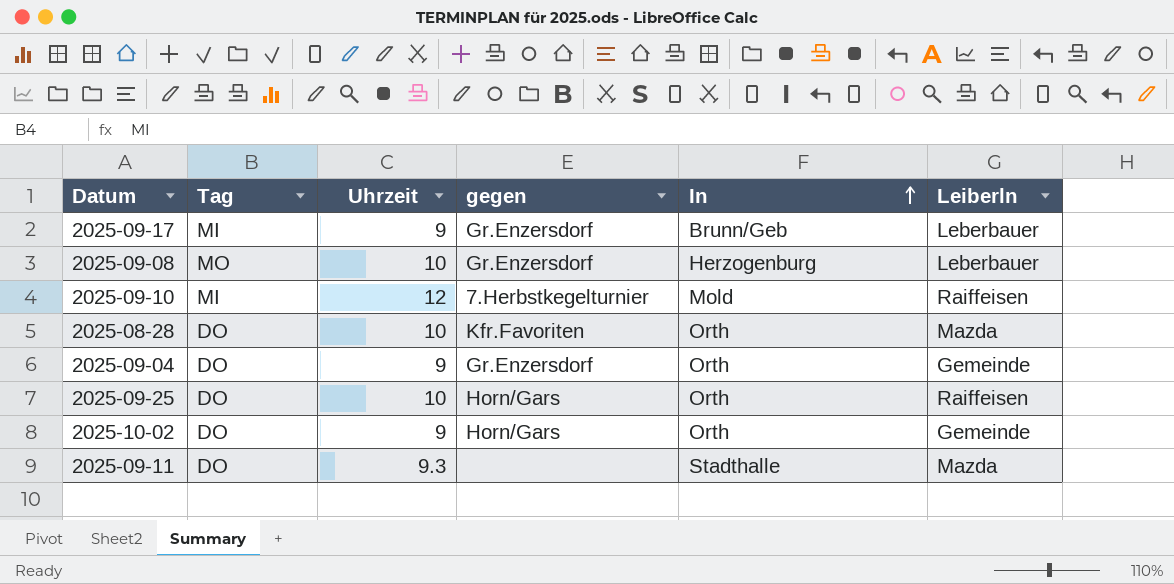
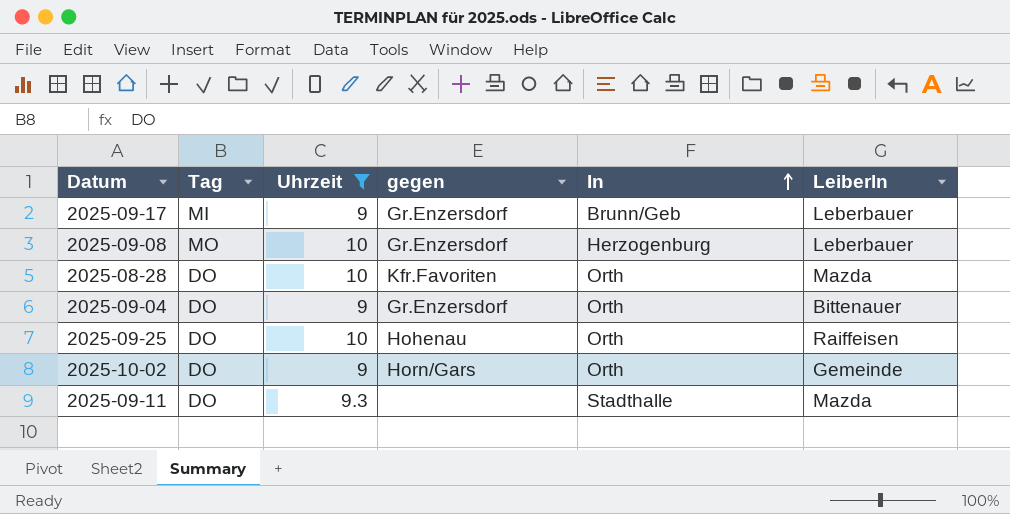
filter: none -> Uhrzeit != 12
2025-09-04 | Leiberln: Gemeinde -> Bittenauer
2025-09-25 | gegen: Horn/Gars -> Hohenau

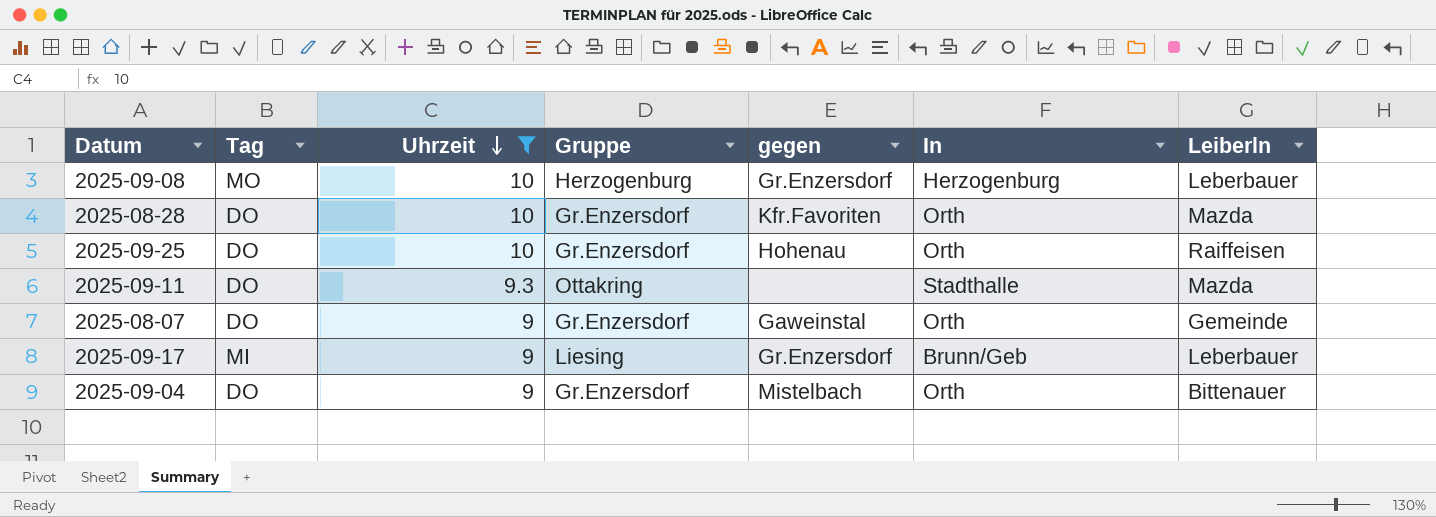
row order: In ascending -> Uhrzeit descending
column Gruppe | position: none -> 4
row 2025-10-02: DO | 9 | Horn/Gars | Orth | Gemeinde -> none
row 2025-08-07: none -> DO | 9 | Gr.Enzersdorf | Gaweinstal | Orth | Gemeinde
2025-09-04 | gegen: Gr.Enzersdorf -> Mistelbach

